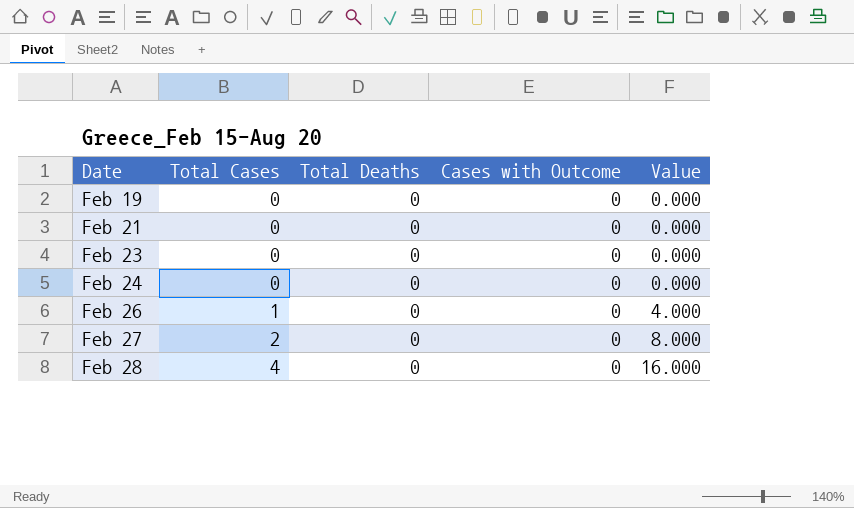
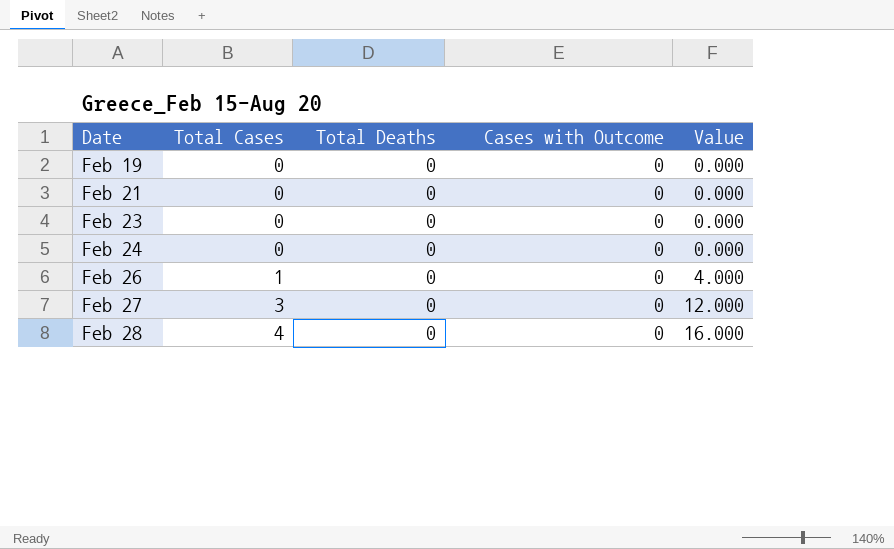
Feb 27 | Total Cases: 2 -> 3
Feb 27 | Value: 8.000 -> 12.000

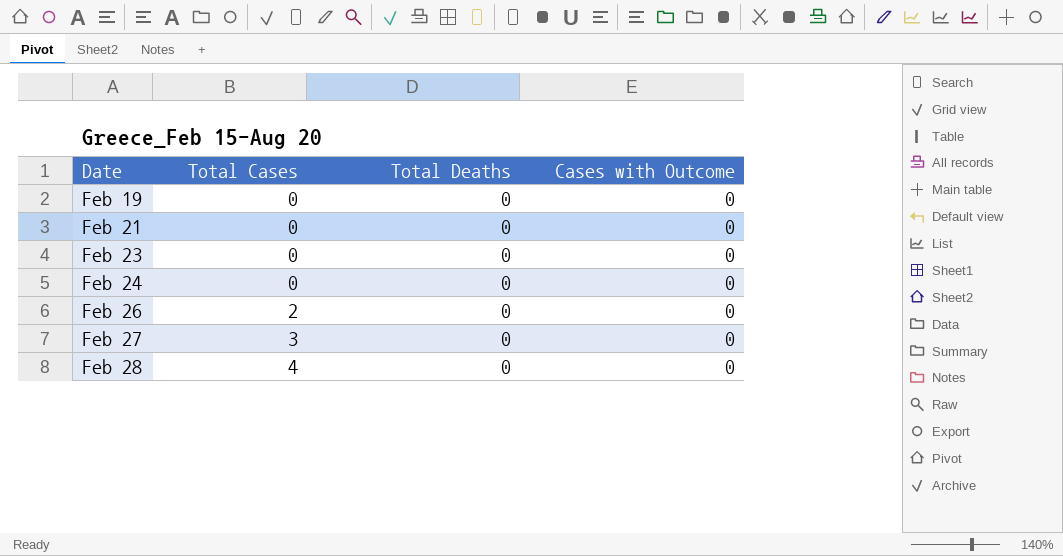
column Value | formula: [Total Cases] * 4 -> none
Feb 26 | Total Cases: 1 -> 2

